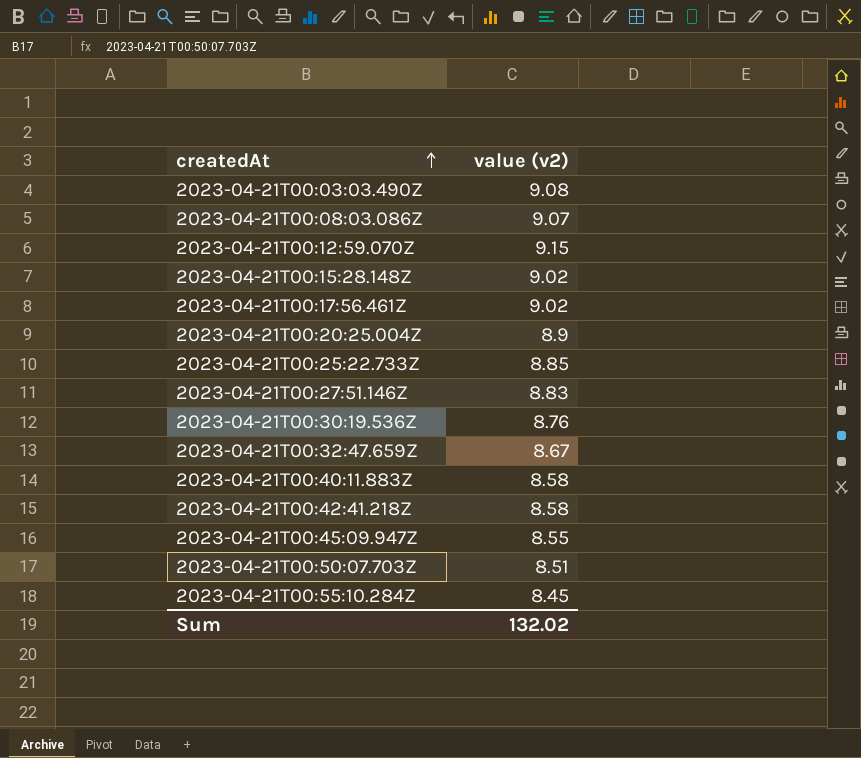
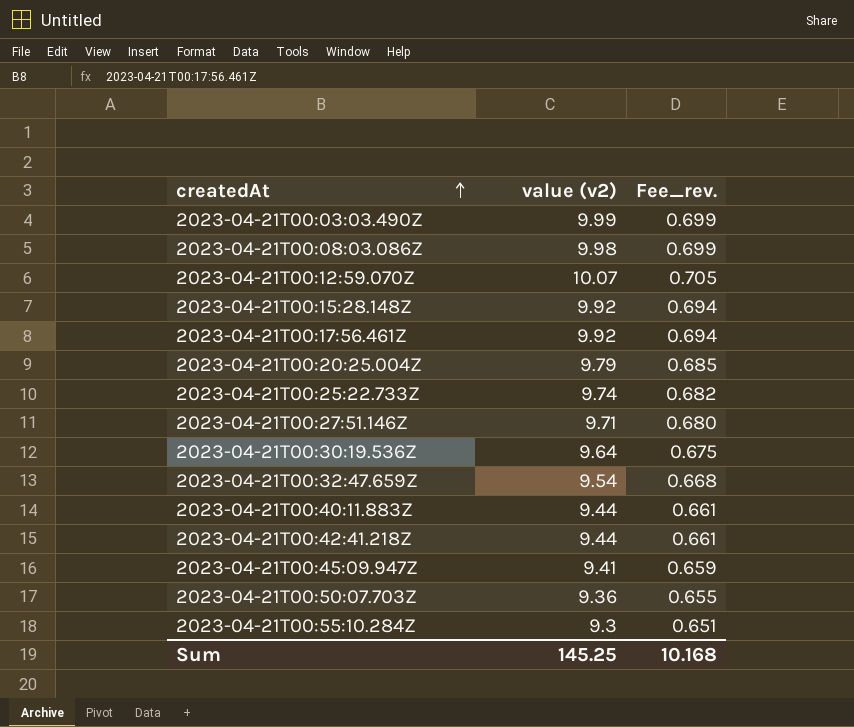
column Fee_rev. | formula: none -> [value (v2)] * 0.07
2023-04-21T00:03:03.490Z | value (v2): 9.08 -> 9.99
2023-04-21T00:08:03.086Z | value (v2): 9.07 -> 9.98
2023-04-21T00:12:59.070Z | value (v2): 9.15 -> 10.07
2023-04-21T00:15:28.148Z | value (v2): 9.02 -> 9.92
2023-04-21T00:17:56.461Z | value (v2): 9.02 -> 9.92
2023-04-21T00:20:25.004Z | value (v2): 8.9 -> 9.79
2023-04-21T00:25:22.733Z | value (v2): 8.85 -> 9.74
2023-04-21T00:27:51.146Z | value (v2): 8.83 -> 9.71
2023-04-21T00:30:19.536Z | value (v2): 8.76 -> 9.64
2023-04-21T00:32:47.659Z | value (v2): 8.67 -> 9.54
2023-04-21T00:40:11.883Z | value (v2): 8.58 -> 9.44
2023-04-21T00:42:41.218Z | value (v2): 8.58 -> 9.44
2023-04-21T00:45:09.947Z | value (v2): 8.55 -> 9.41
2023-04-21T00:50:07.703Z | value (v2): 8.51 -> 9.36
2023-04-21T00:55:10.284Z | value (v2): 8.45 -> 9.3
Sum | value (v2): 132.02 -> 145.25

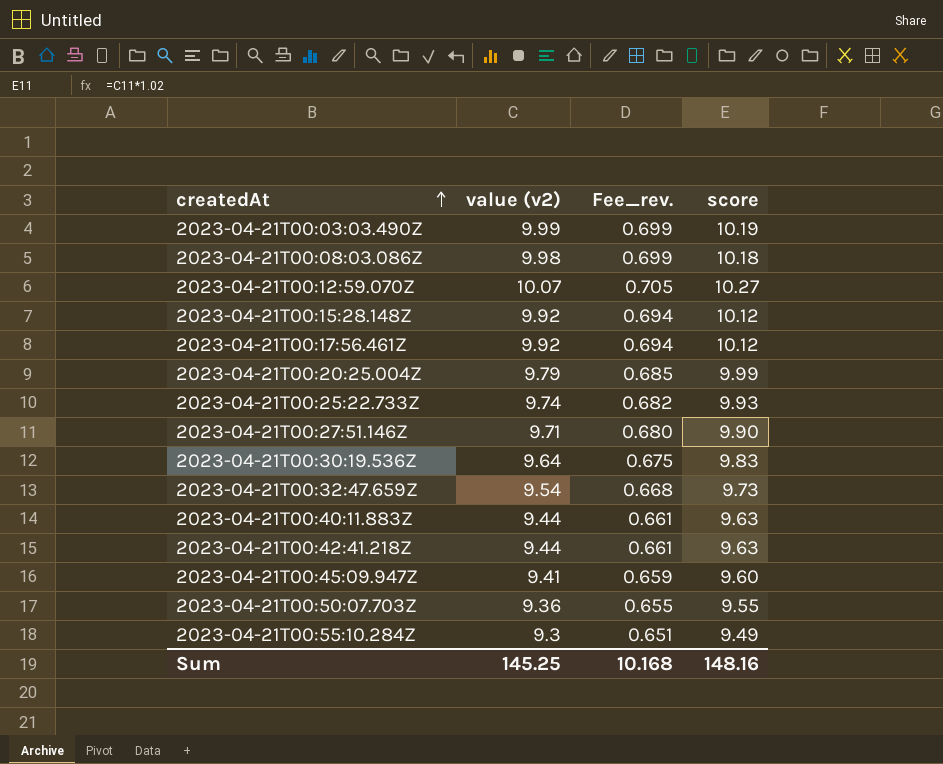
column score | formula: none -> [value (v2)] * 1.02

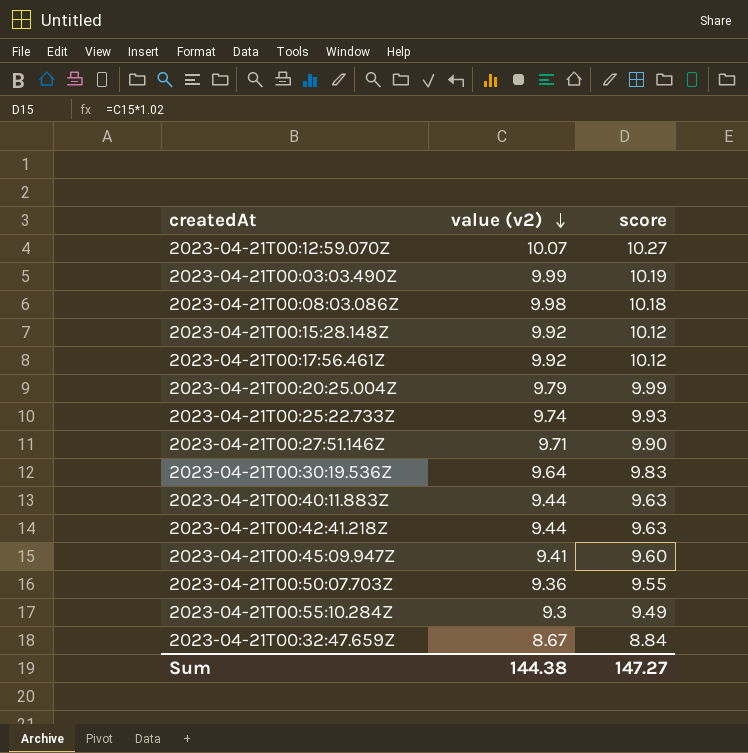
row order: createdAt ascending -> value (v2) descending
column Fee_rev. | formula: [value (v2)] * 0.07 -> none
2023-04-21T00:32:47.659Z | value (v2): 9.54 -> 8.67
2023-04-21T00:32:47.659Z | score: 9.73 -> 8.84
Sum | value (v2): 145.25 -> 144.38
Sum | score: 148.16 -> 147.27

